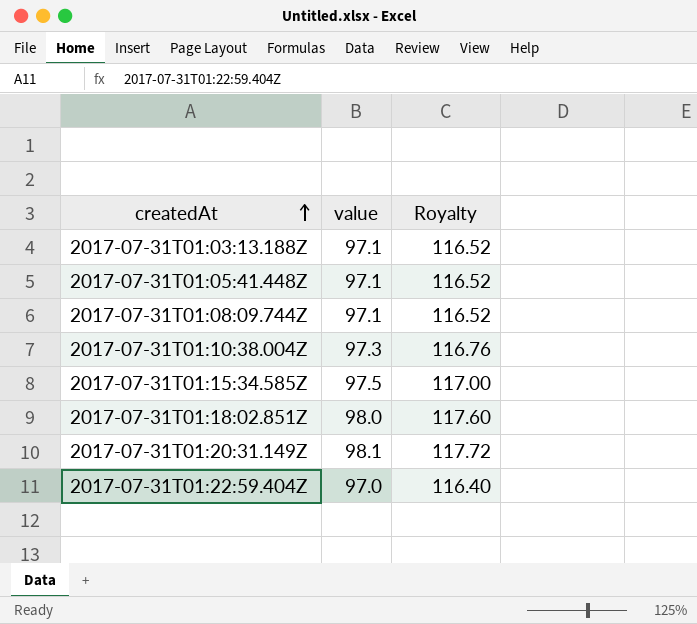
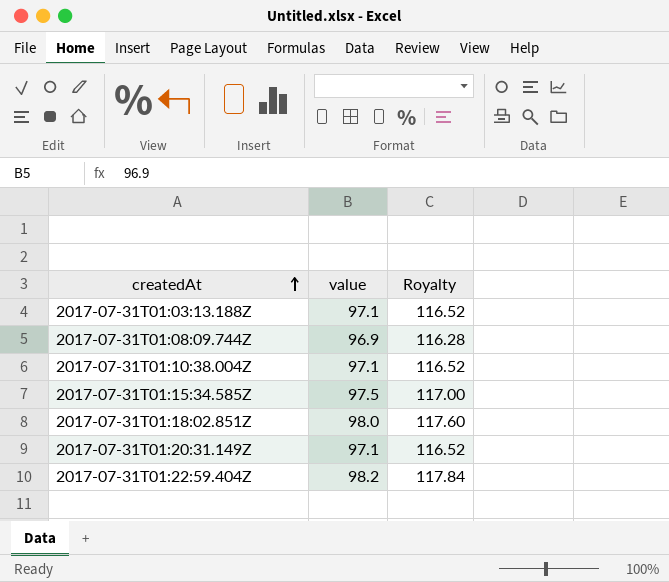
row 2017-07-31T01:05:41.448Z: 97.1 | 116.52 -> none
2017-07-31T01:08:09.744Z | value: 97.1 -> 96.9
2017-07-31T01:08:09.744Z | Royalty: 116.52 -> 116.28
2017-07-31T01:10:38.004Z | value: 97.3 -> 97.1
2017-07-31T01:10:38.004Z | Royalty: 116.76 -> 116.52
2017-07-31T01:20:31.149Z | value: 98.1 -> 97.1
2017-07-31T01:20:31.149Z | Royalty: 117.72 -> 116.52
2017-07-31T01:22:59.404Z | value: 97.0 -> 98.2
2017-07-31T01:22:59.404Z | Royalty: 116.40 -> 117.84

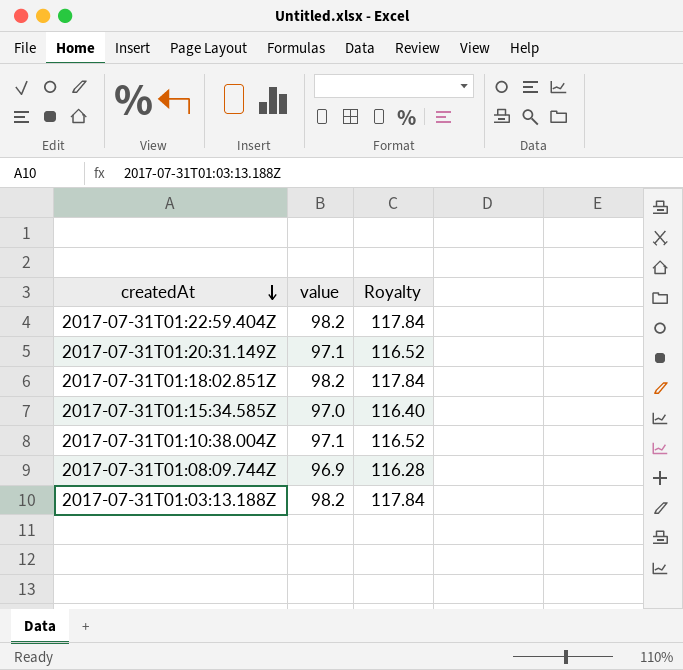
row order: createdAt ascending -> createdAt descending
2017-07-31T01:18:02.851Z | value: 98.0 -> 98.2
2017-07-31T01:18:02.851Z | Royalty: 117.60 -> 117.84
2017-07-31T01:15:34.585Z | value: 97.5 -> 97.0
2017-07-31T01:15:34.585Z | Royalty: 117.00 -> 116.40
2017-07-31T01:03:13.188Z | value: 97.1 -> 98.2
2017-07-31T01:03:13.188Z | Royalty: 116.52 -> 117.84

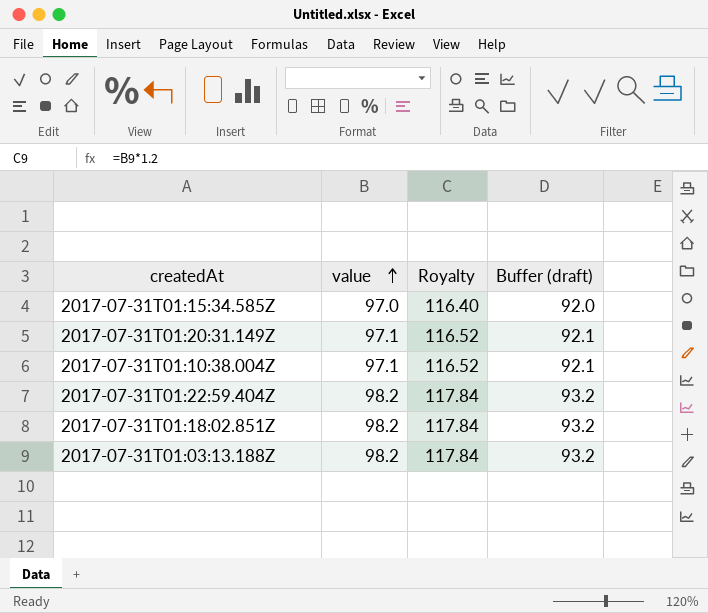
row order: createdAt descending -> value ascending
column Buffer (draft) | formula: none -> [value] - 5
row 2017-07-31T01:08:09.744Z: 96.9 | 116.28 -> none

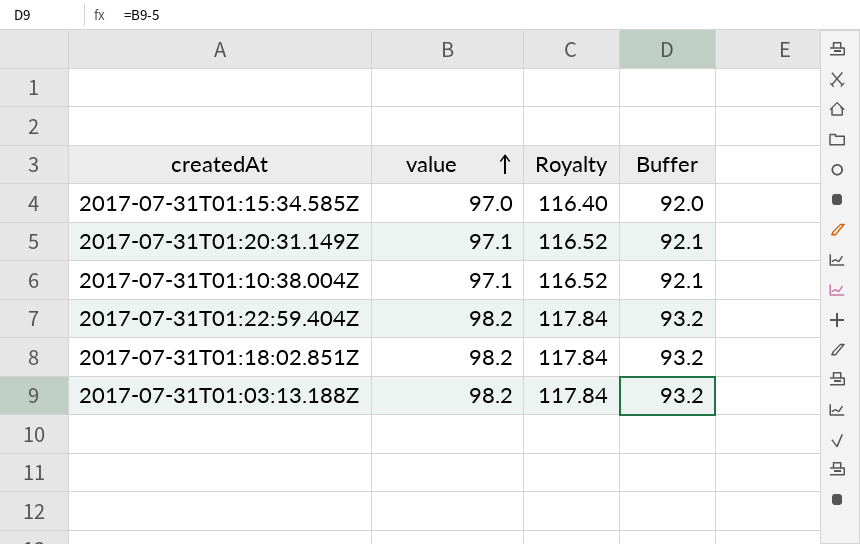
column name: Buffer (draft) -> Buffer

